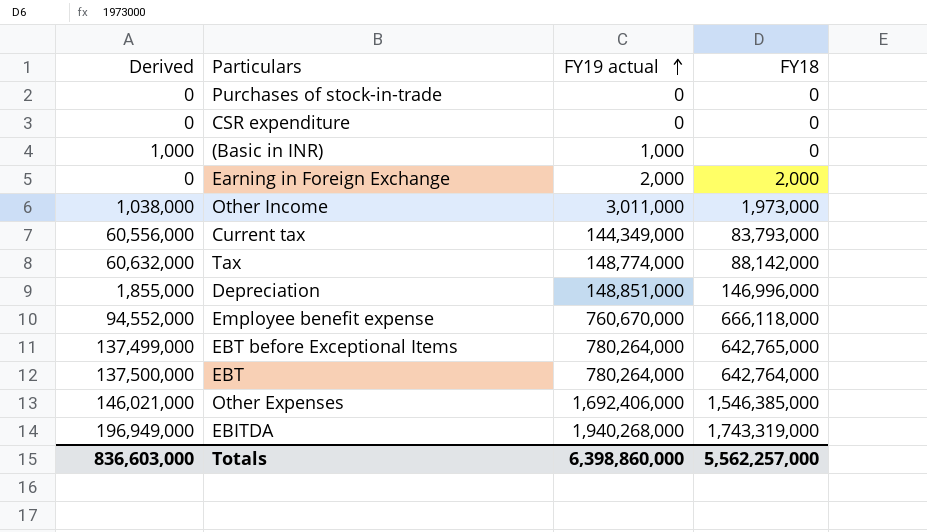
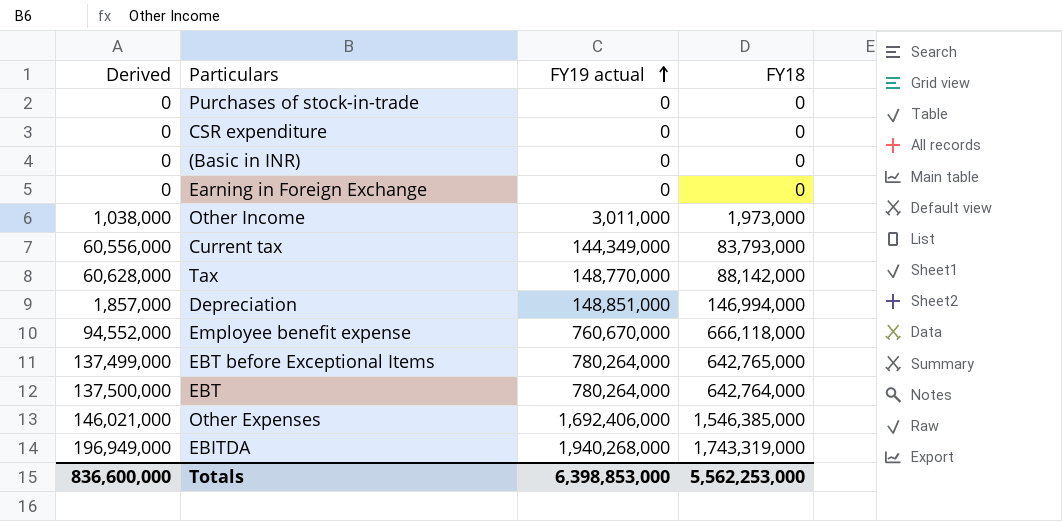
(Basic in INR) | Derived: 1,000 -> 0
(Basic in INR) | FY19 actual: 1,000 -> 0
Earning in Foreign Exchange | FY19 actual: 2,000 -> 0
Earning in Foreign Exchange | FY18: 2,000 -> 0
Tax | Derived: 60,632,000 -> 60,628,000
Tax | FY19 actual: 148,774,000 -> 148,770,000
Depreciation | Derived: 1,855,000 -> 1,857,000
Depreciation | FY18: 146,996,000 -> 146,994,000
Totals | Derived: 836,603,000 -> 836,600,000
Totals | FY19 actual: 6,398,860,000 -> 6,398,853,000
Totals | FY18: 5,562,257,000 -> 5,562,253,000

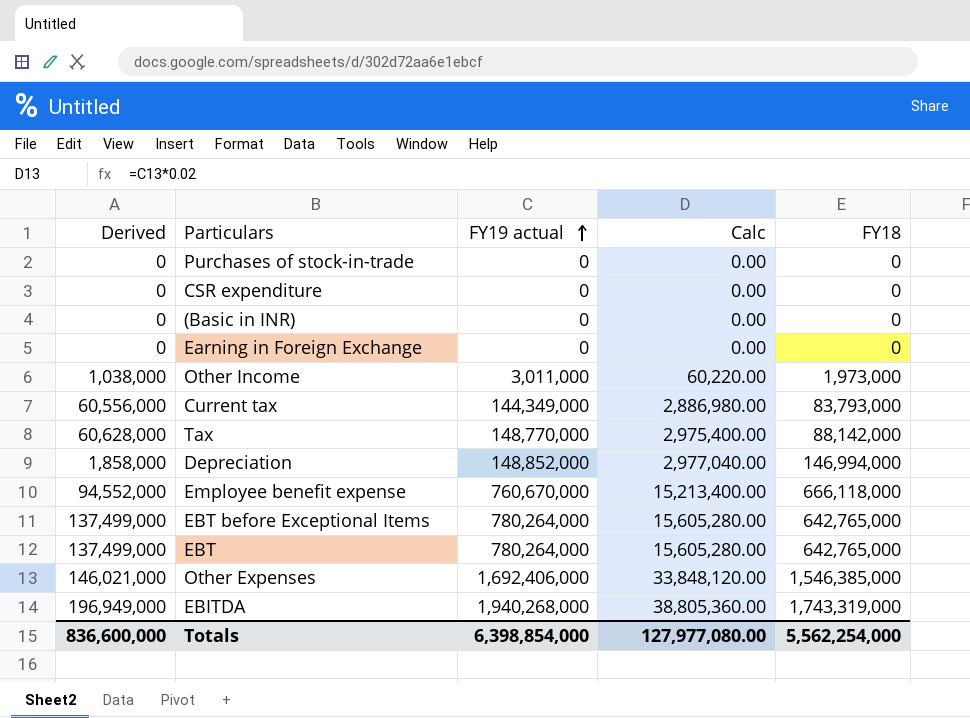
column Calc | formula: none -> [FY19 actual] * 0.02
Depreciation | Derived: 1,857,000 -> 1,858,000
Depreciation | FY19 actual: 148,851,000 -> 148,852,000
EBT | Derived: 137,500,000 -> 137,499,000
EBT | FY18: 642,764,000 -> 642,765,000
Totals | FY19 actual: 6,398,853,000 -> 6,398,854,000
Totals | FY18: 5,562,253,000 -> 5,562,254,000

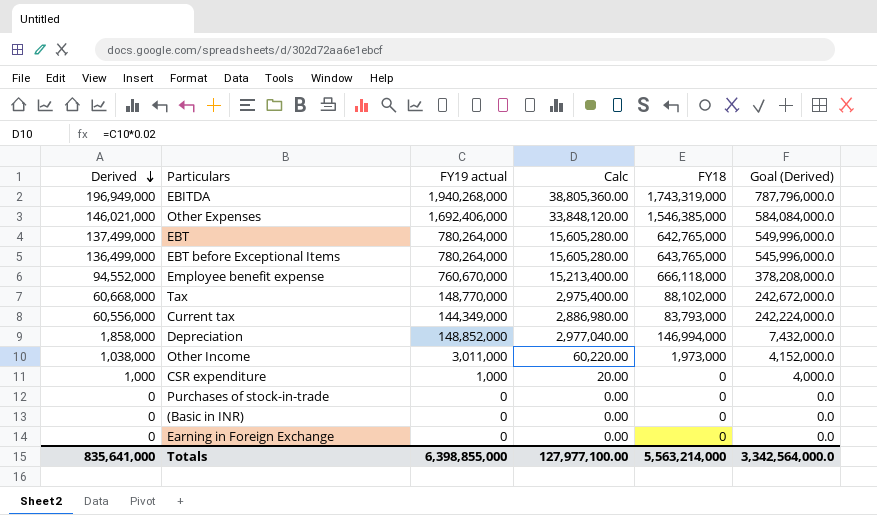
row order: FY19 actual ascending -> Derived descending
column Goal (Derived) | formula: none -> [Derived] * 4
EBT before Exceptional Items | Derived: 137,499,000 -> 136,499,000
EBT before Exceptional Items | FY18: 642,765,000 -> 643,765,000
Tax | Derived: 60,628,000 -> 60,668,000
Tax | FY18: 88,142,000 -> 88,102,000
CSR expenditure | Derived: 0 -> 1,000
CSR expenditure | FY19 actual: 0 -> 1,000
CSR expenditure | Calc: 0.00 -> 20.00
Totals | Derived: 836,600,000 -> 835,641,000
Totals | FY19 actual: 6,398,854,000 -> 6,398,855,000
Totals | Calc: 127,977,080.00 -> 127,977,100.00
Totals | FY18: 5,562,254,000 -> 5,563,214,000

